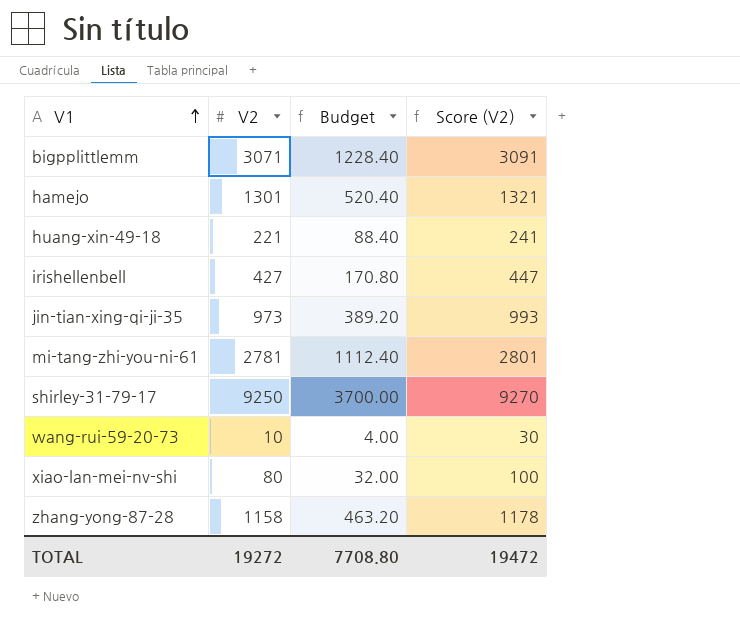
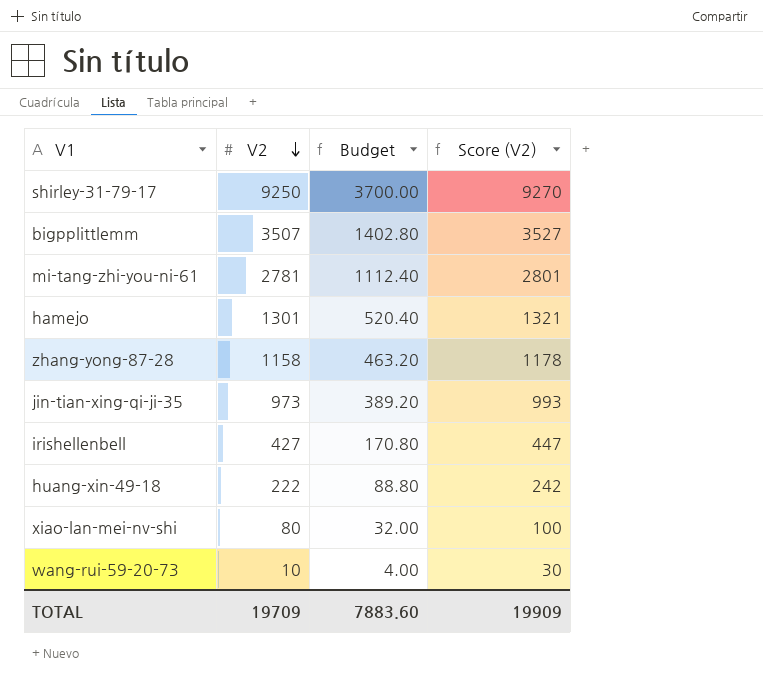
row order: V1 ascending -> V2 descending
bigpplittlemm | V2: 3071 -> 3507
bigpplittlemm | Budget: 1228.40 -> 1402.80
bigpplittlemm | Score (V2): 3091 -> 3527
huang-xin-49-18 | V2: 221 -> 222
huang-xin-49-18 | Budget: 88.40 -> 88.80
huang-xin-49-18 | Score (V2): 241 -> 242
TOTAL | V2: 19272 -> 19709
TOTAL | Budget: 7708.80 -> 7883.60
TOTAL | Score (V2): 19472 -> 19909

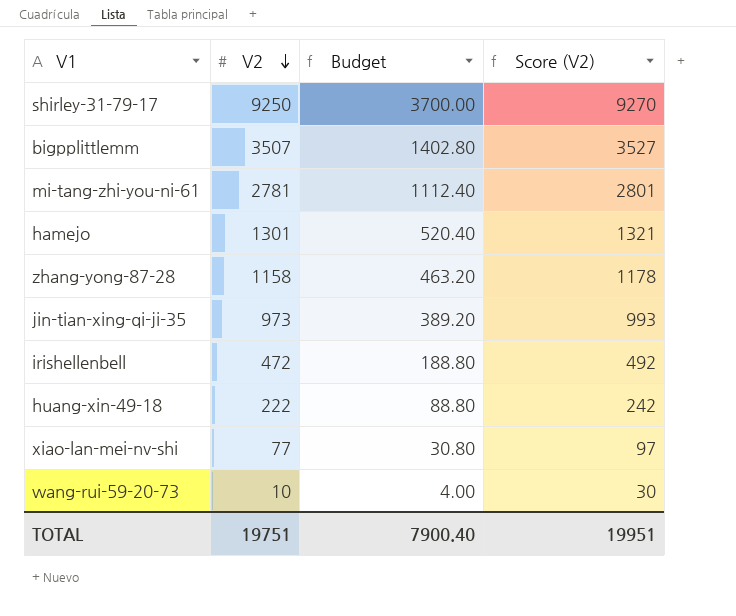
irishellenbell | V2: 427 -> 472
irishellenbell | Budget: 170.80 -> 188.80
irishellenbell | Score (V2): 447 -> 492
xiao-lan-mei-nv-shi | V2: 80 -> 77
xiao-lan-mei-nv-shi | Budget: 32.00 -> 30.80
xiao-lan-mei-nv-shi | Score (V2): 100 -> 97
TOTAL | V2: 19709 -> 19751
TOTAL | Budget: 7883.60 -> 7900.40
TOTAL | Score (V2): 19909 -> 19951

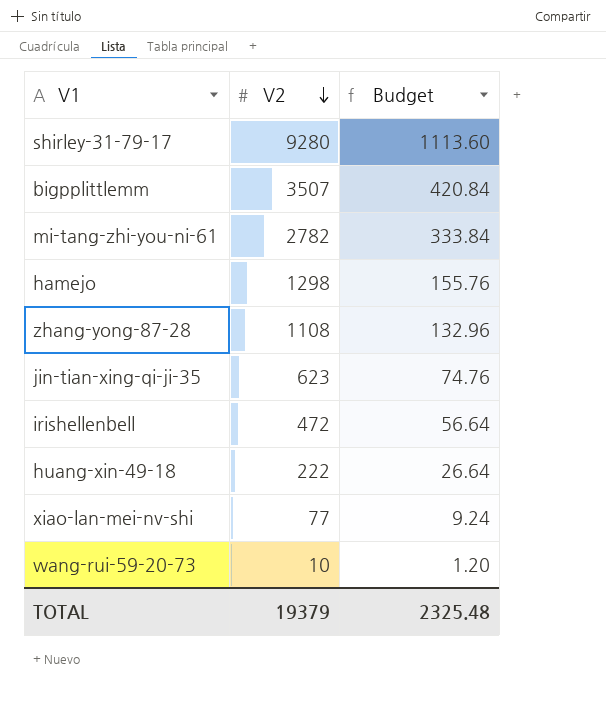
column Score (V2) | formula: [V2] + 20 -> none
column Budget | formula: [V2] * 0.4 -> [V2] * 0.12
shirley-31-79-17 | V2: 9250 -> 9280
mi-tang-zhi-you-ni-61 | V2: 2781 -> 2782
hamejo | V2: 1301 -> 1298
zhang-yong-87-28 | V2: 1158 -> 1108
jin-tian-xing-qi-ji-35 | V2: 973 -> 623
TOTAL | V2: 19751 -> 19379
TOTAL | Budget: 7900.40 -> 2325.48

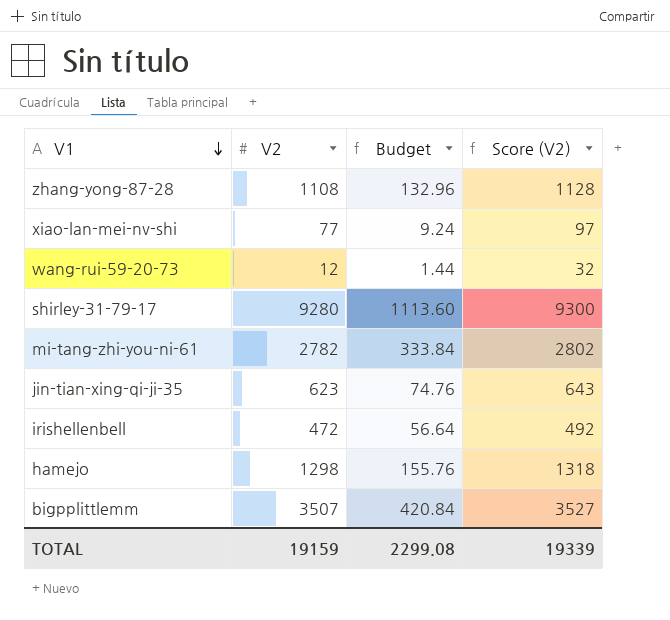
row order: V2 descending -> V1 descending
column Score (V2) | formula: none -> [V2] + 20
row huang-xin-49-18: 222 | 26.64 -> none
wang-rui-59-20-73 | V2: 10 -> 12
wang-rui-59-20-73 | Budget: 1.20 -> 1.44
TOTAL | V2: 19379 -> 19159
TOTAL | Budget: 2325.48 -> 2299.08

